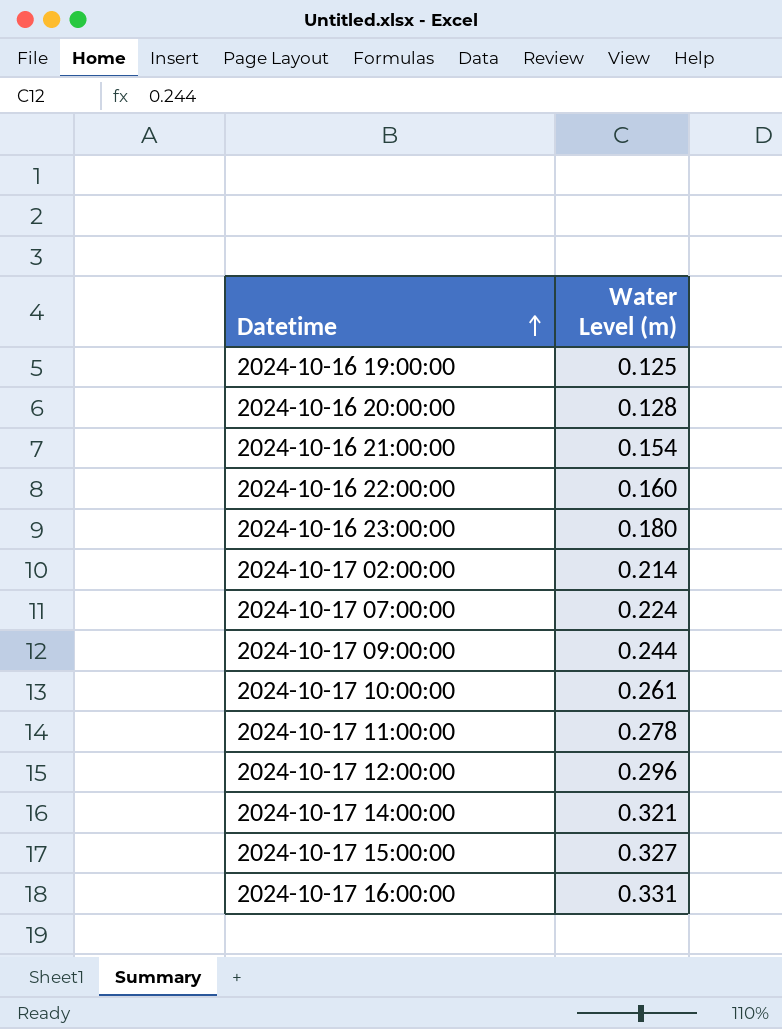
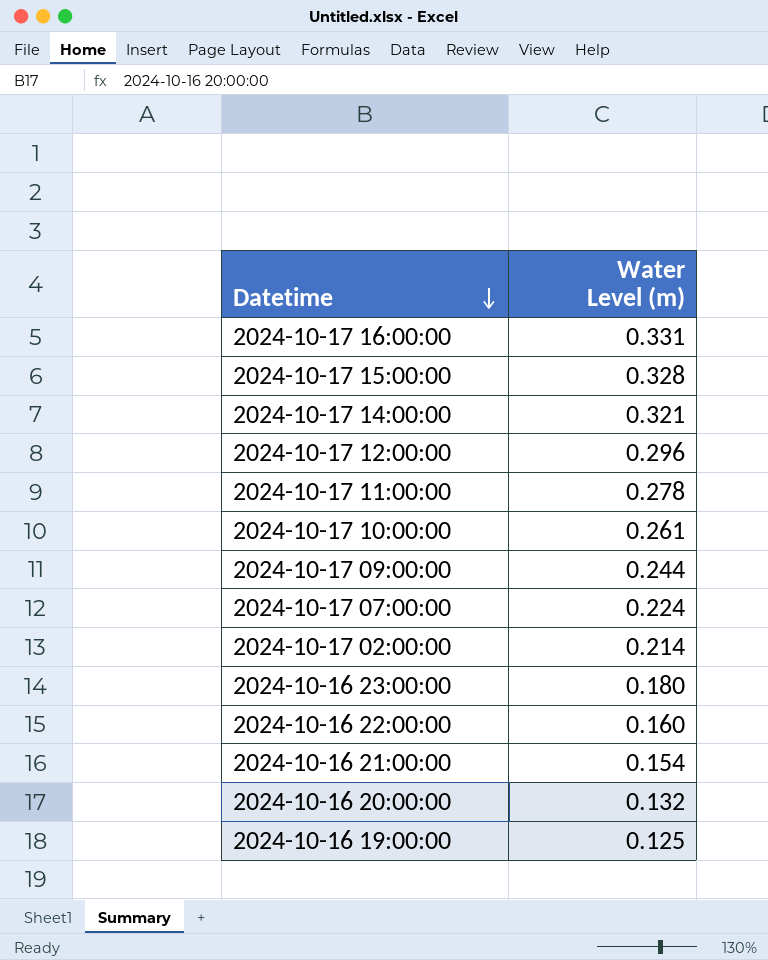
row order: Datetime ascending -> Datetime descending
2024-10-17 15:00:00 | Water Level (m): 0.327 -> 0.328
2024-10-16 20:00:00 | Water Level (m): 0.128 -> 0.132

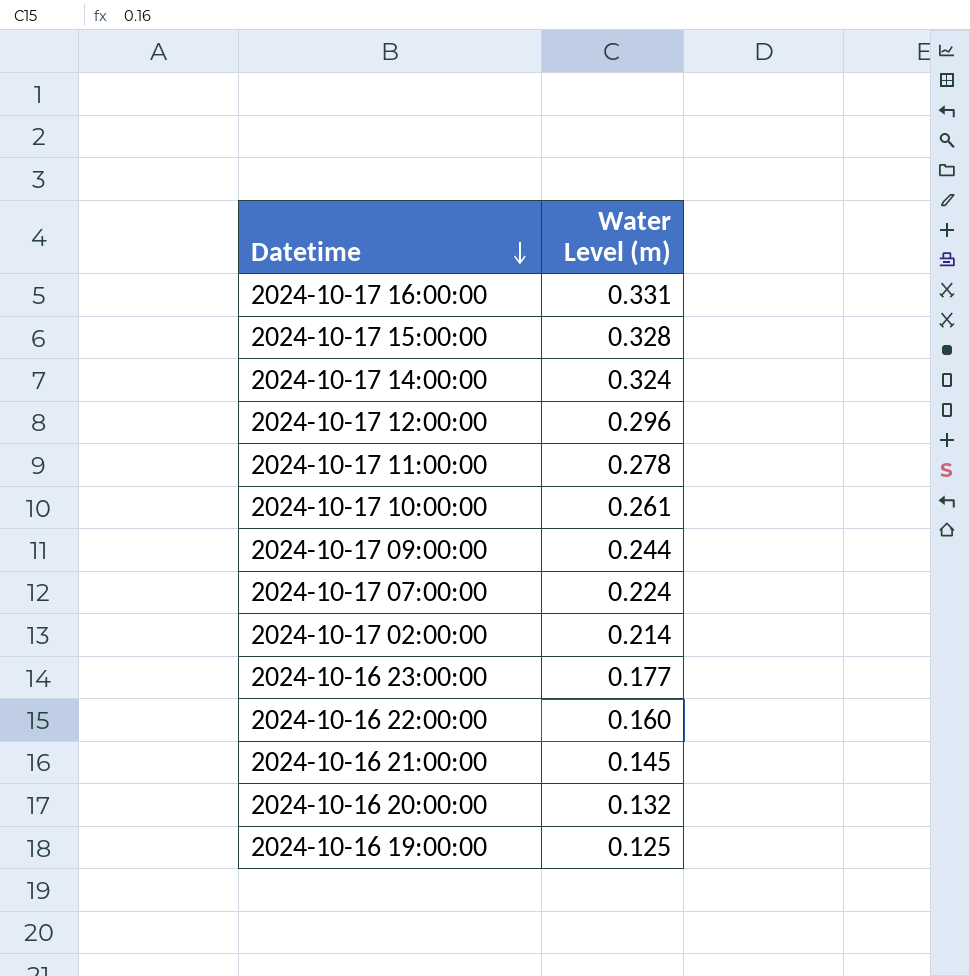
2024-10-17 14:00:00 | Water Level (m): 0.321 -> 0.324
2024-10-16 23:00:00 | Water Level (m): 0.180 -> 0.177
2024-10-16 21:00:00 | Water Level (m): 0.154 -> 0.145

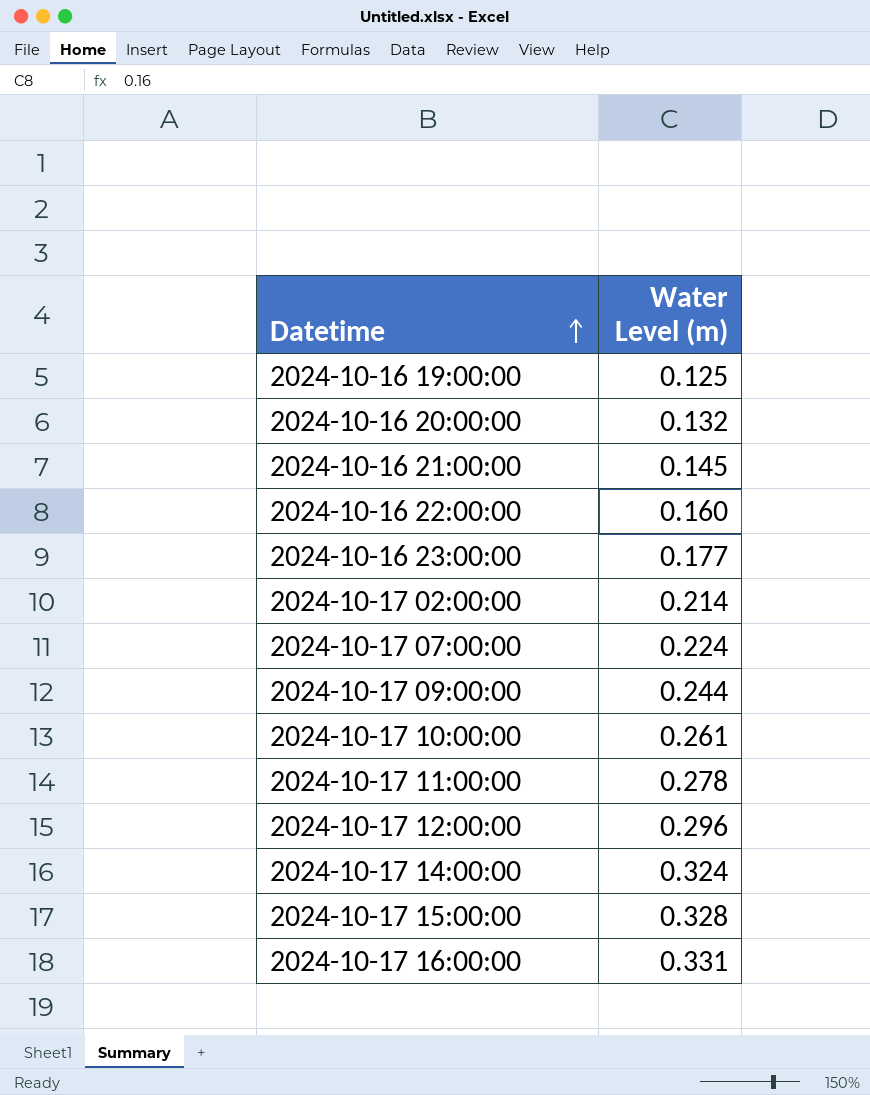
row order: Datetime descending -> Datetime ascending

